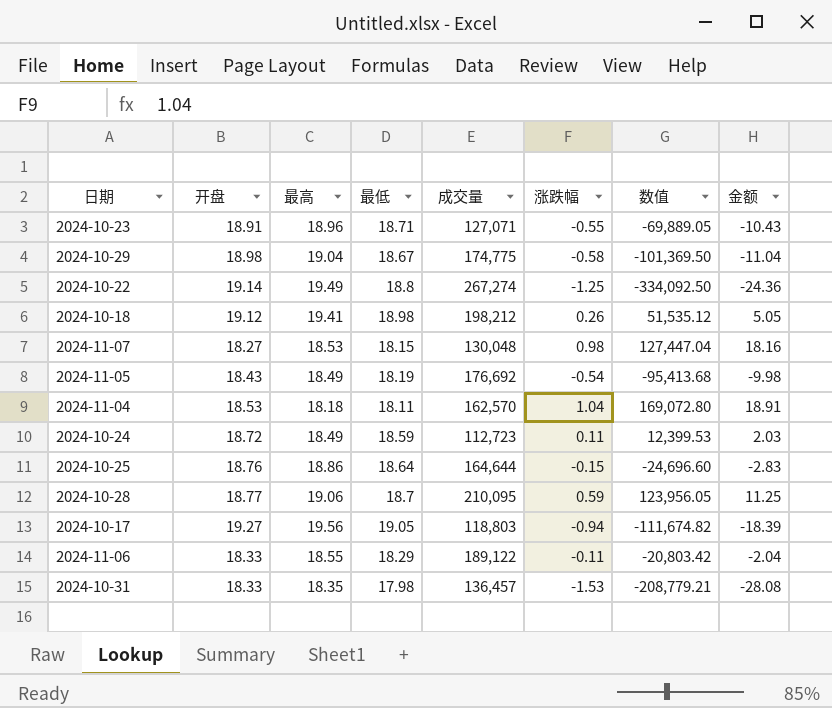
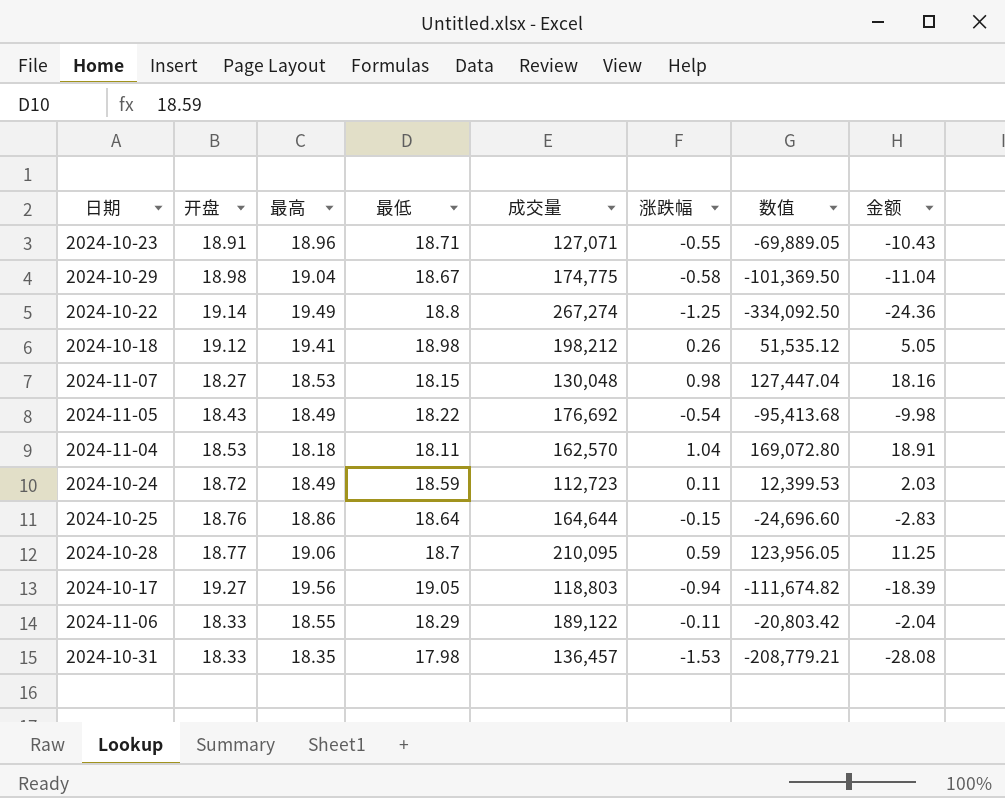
2024-11-05 | 最低: 18.19 -> 18.22

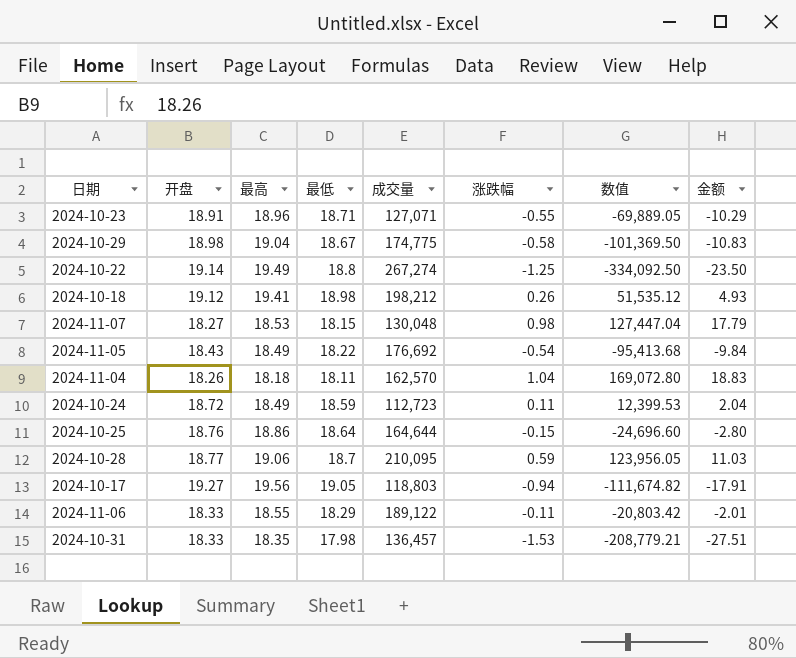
column 金额 | formula: [最高] * [涨跌幅] -> [最低] * [涨跌幅]
2024-11-04 | 开盘: 18.53 -> 18.26

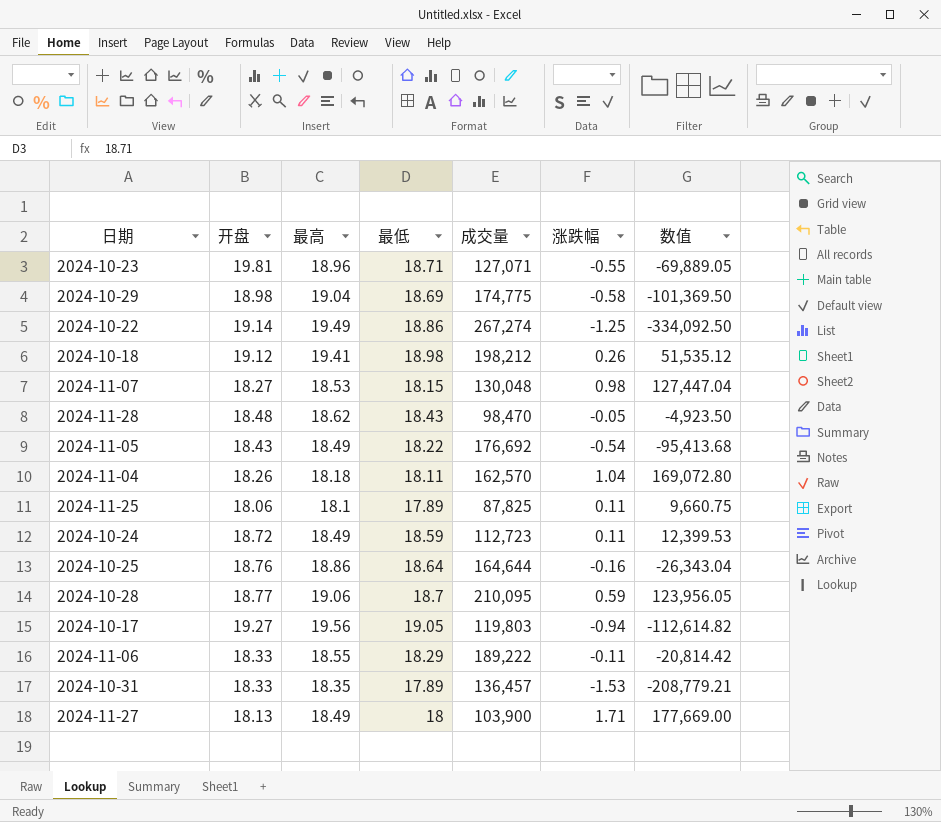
column 金额 | formula: [最低] * [涨跌幅] -> none
2024-10-23 | 开盘: 18.91 -> 19.81
2024-10-29 | 最低: 18.67 -> 18.69
2024-10-22 | 最低: 18.8 -> 18.86
row 2024-11-28: none -> 18.48 | 18.62 | 18.43 | 98,470 | -0.05 | -4,923.50
row 2024-11-25: none -> 18.06 | 18.1 | 17.89 | 87,825 | 0.11 | 9,660.75
2024-10-25 | 涨跌幅: -0.15 -> -0.16
2024-10-25 | 数值: -24,696.60 -> -26,343.04
2024-10-17 | 成交量: 118,803 -> 119,803
2024-10-17 | 数值: -111,674.82 -> -112,614.82
2024-11-06 | 成交量: 189,122 -> 189,222
2024-11-06 | 数值: -20,803.42 -> -20,814.42
2024-10-31 | 最低: 17.98 -> 17.89
row 2024-11-27: none -> 18.13 | 18.49 | 18 | 103,900 | 1.71 | 177,669.00

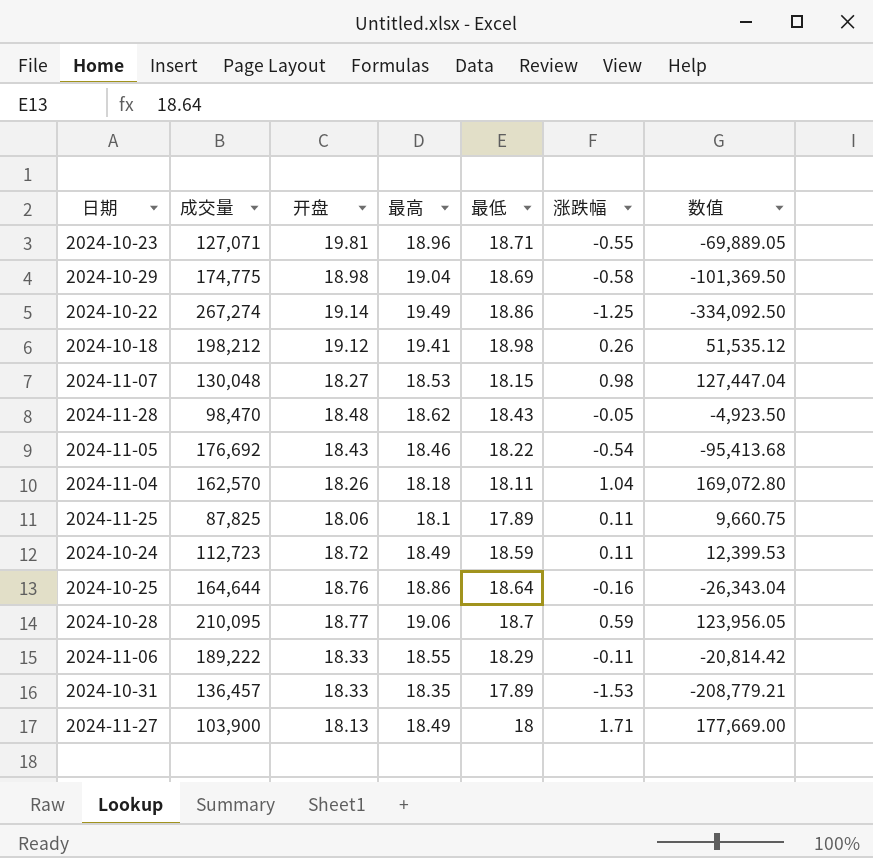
column 成交量 | position: 5 -> 2
row 2024-10-17: 19.27 | 19.56 | 19.05 | 119,803 | -0.94 | -112,614.82 -> none
2024-11-05 | 最高: 18.49 -> 18.46

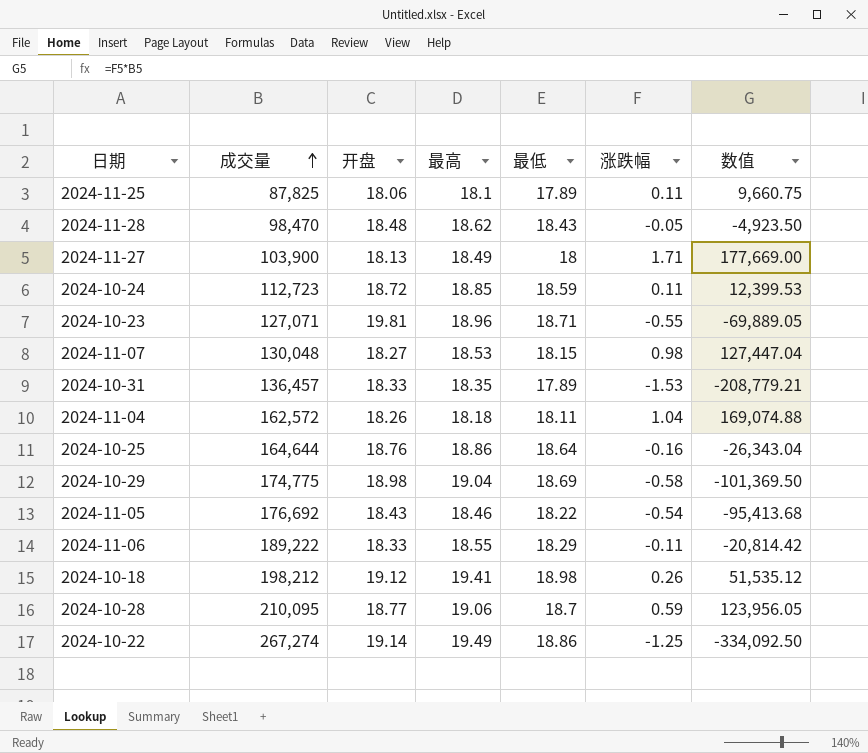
row order: none -> 成交量 ascending
2024-10-24 | 最高: 18.49 -> 18.85
2024-11-04 | 成交量: 162,570 -> 162,572
2024-11-04 | 数值: 169,072.80 -> 169,074.88

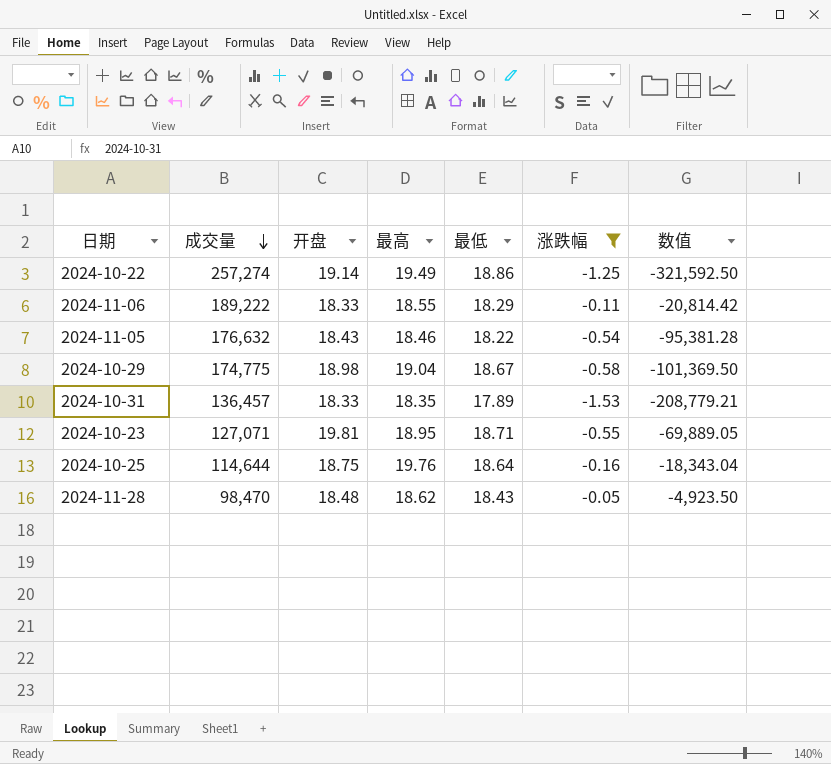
filter: none -> 涨跌幅 <= -0.05
row order: 成交量 ascending -> 成交量 descending
2024-10-22 | 成交量: 267,274 -> 257,274
2024-10-22 | 数值: -334,092.50 -> -321,592.50
2024-11-05 | 成交量: 176,692 -> 176,632
2024-11-05 | 数值: -95,413.68 -> -95,381.28
2024-10-29 | 最低: 18.69 -> 18.67
2024-10-23 | 最高: 18.96 -> 18.95
2024-10-25 | 成交量: 164,644 -> 114,644
2024-10-25 | 开盘: 18.76 -> 18.75
2024-10-25 | 最高: 18.86 -> 19.76
2024-10-25 | 数值: -26,343.04 -> -18,343.04

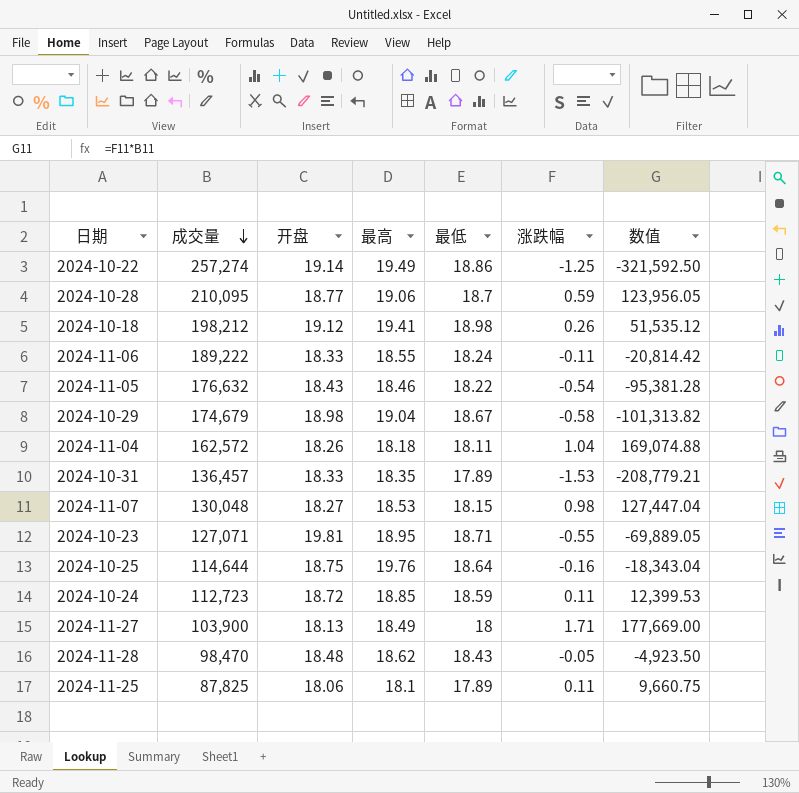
filter: 涨跌幅 <= -0.05 -> none
2024-11-06 | 最低: 18.29 -> 18.24
2024-10-29 | 成交量: 174,775 -> 174,679
2024-10-29 | 数值: -101,369.50 -> -101,313.82

